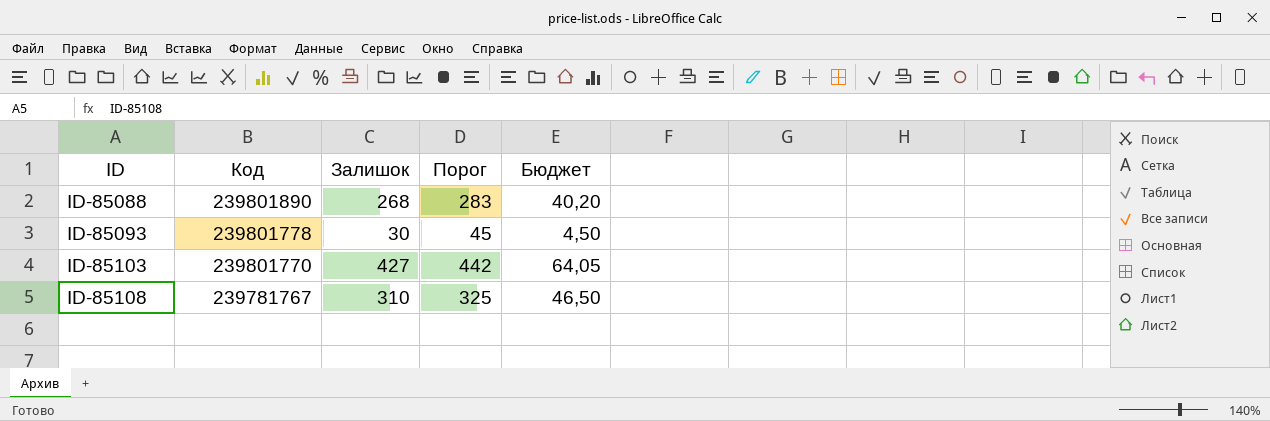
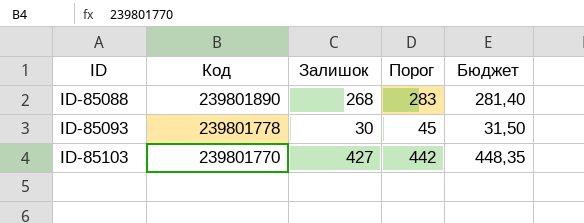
column Бюджет | formula: [Залишок] * 0,15 -> [Залишок] * 1,05
row ID-85108: 239781767 | 310 | 325 | 46,50 -> none

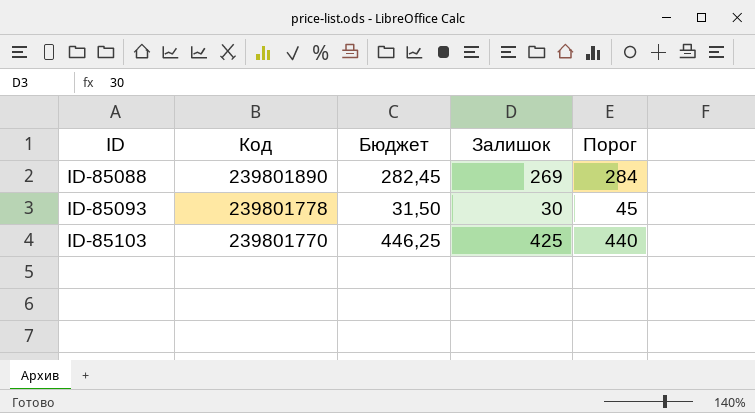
column Бюджет | position: 5 -> 3
ID-85088 | Бюджет: 281,40 -> 282,45
ID-85088 | Залишок: 268 -> 269
ID-85088 | Порог: 283 -> 284
ID-85103 | Бюджет: 448,35 -> 446,25
ID-85103 | Залишок: 427 -> 425
ID-85103 | Порог: 442 -> 440

